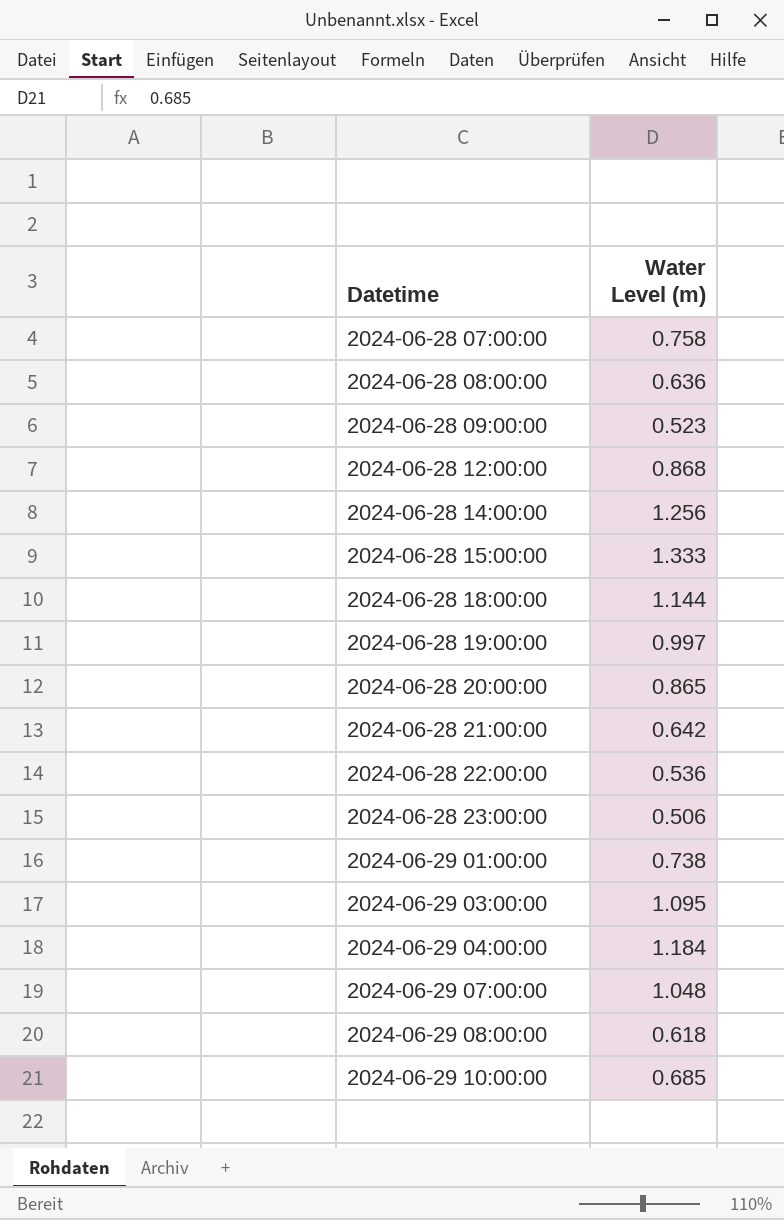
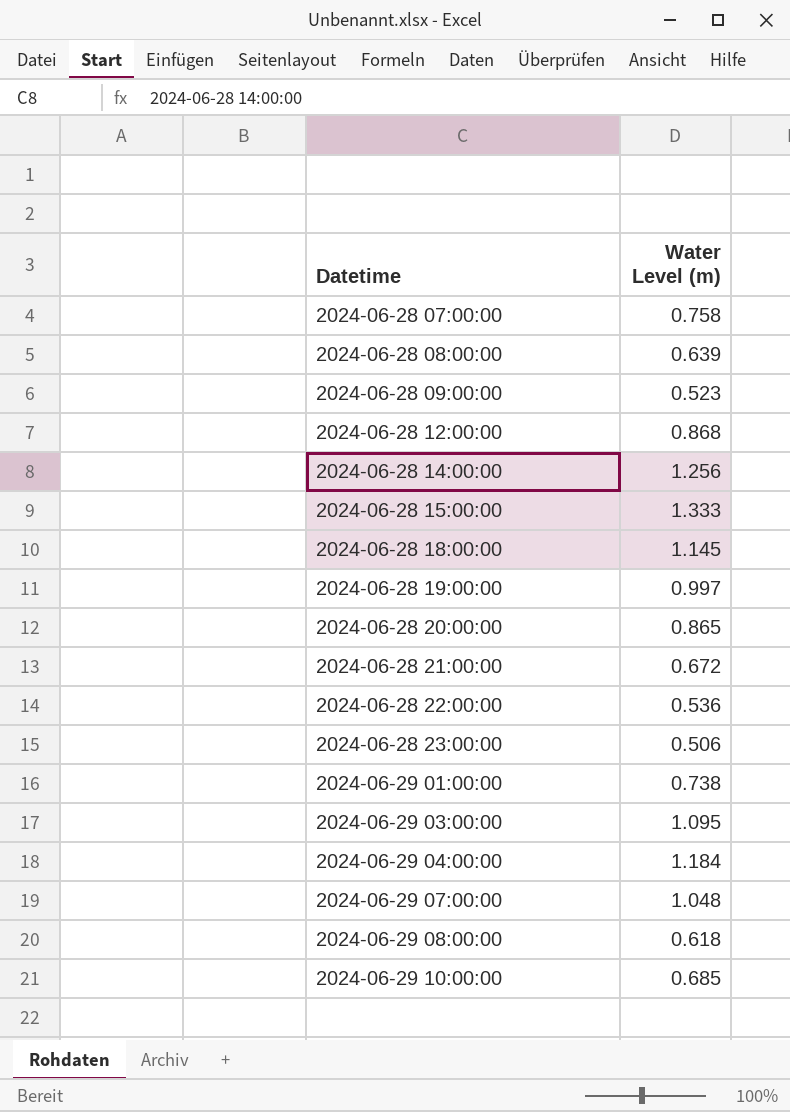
2024-06-28 08:00:00 | Water Level (m): 0.636 -> 0.639
2024-06-28 18:00:00 | Water Level (m): 1.144 -> 1.145
2024-06-28 21:00:00 | Water Level (m): 0.642 -> 0.672

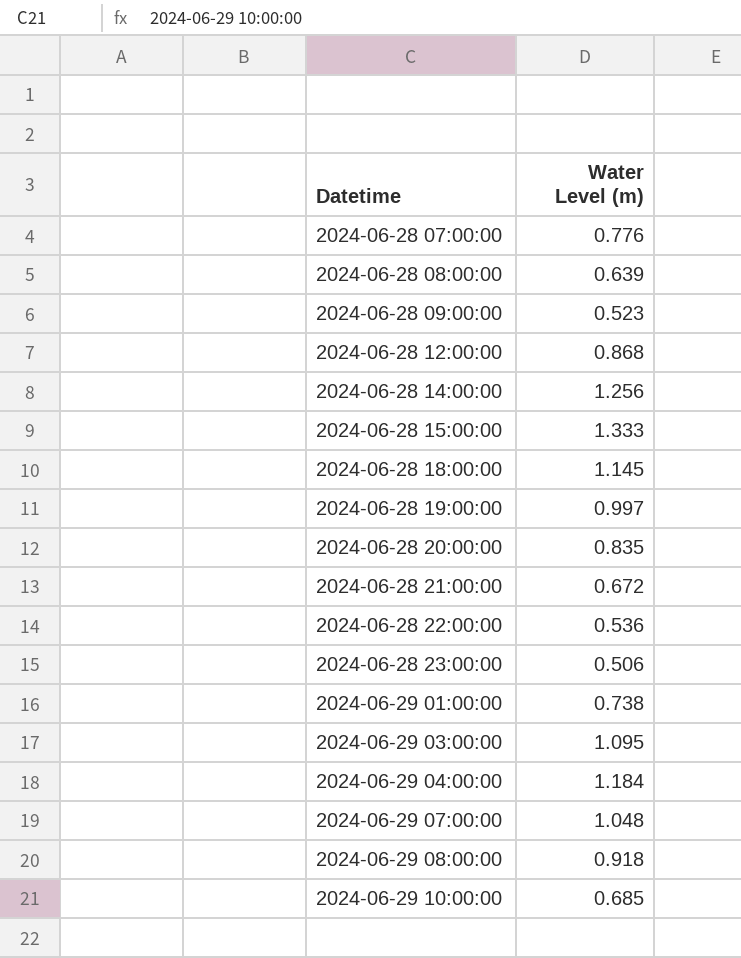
2024-06-28 07:00:00 | Water Level (m): 0.758 -> 0.776
2024-06-28 20:00:00 | Water Level (m): 0.865 -> 0.835
2024-06-29 08:00:00 | Water Level (m): 0.618 -> 0.918

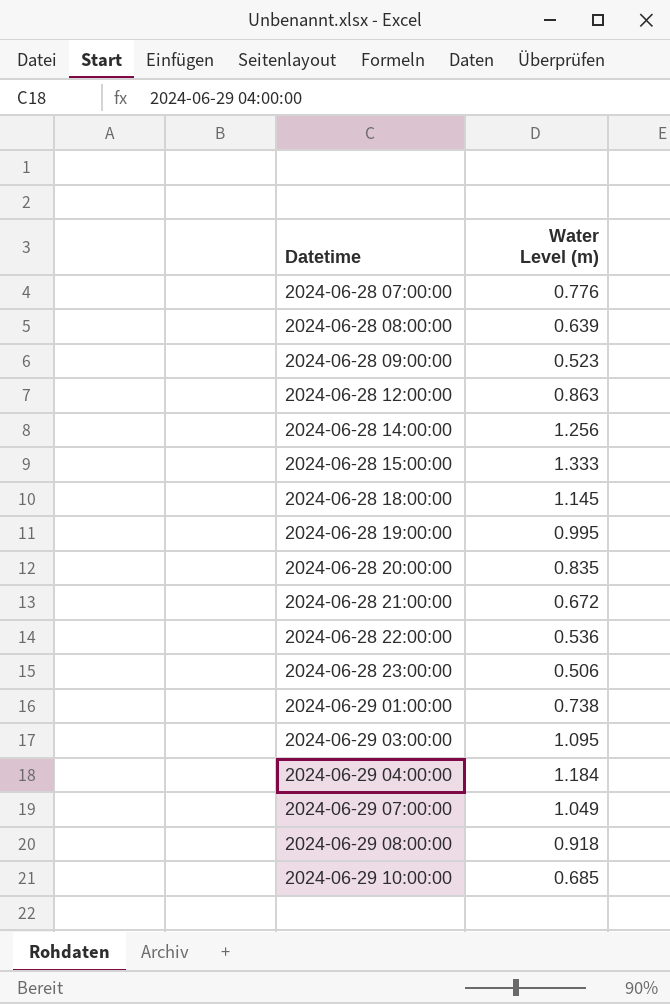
2024-06-28 12:00:00 | Water Level (m): 0.868 -> 0.863
2024-06-28 19:00:00 | Water Level (m): 0.997 -> 0.995
2024-06-29 07:00:00 | Water Level (m): 1.048 -> 1.049

